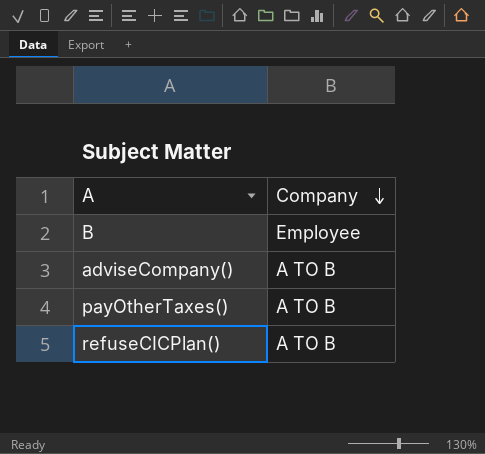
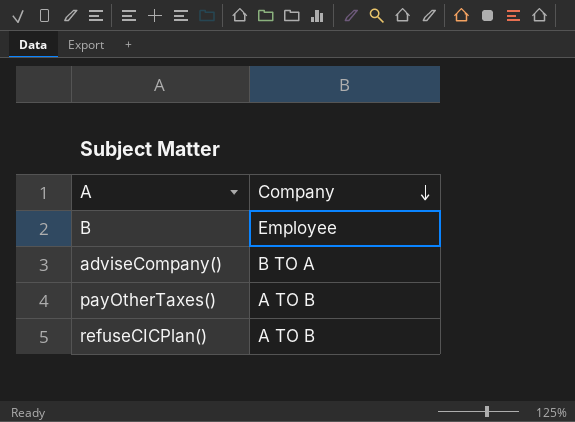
adviseCompany() | Company: A TO B -> B TO A

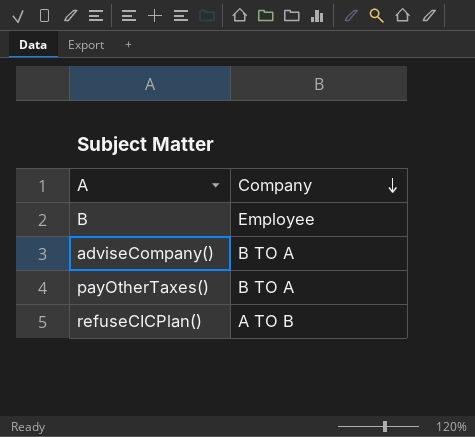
payOtherTaxes() | Company: A TO B -> B TO A

